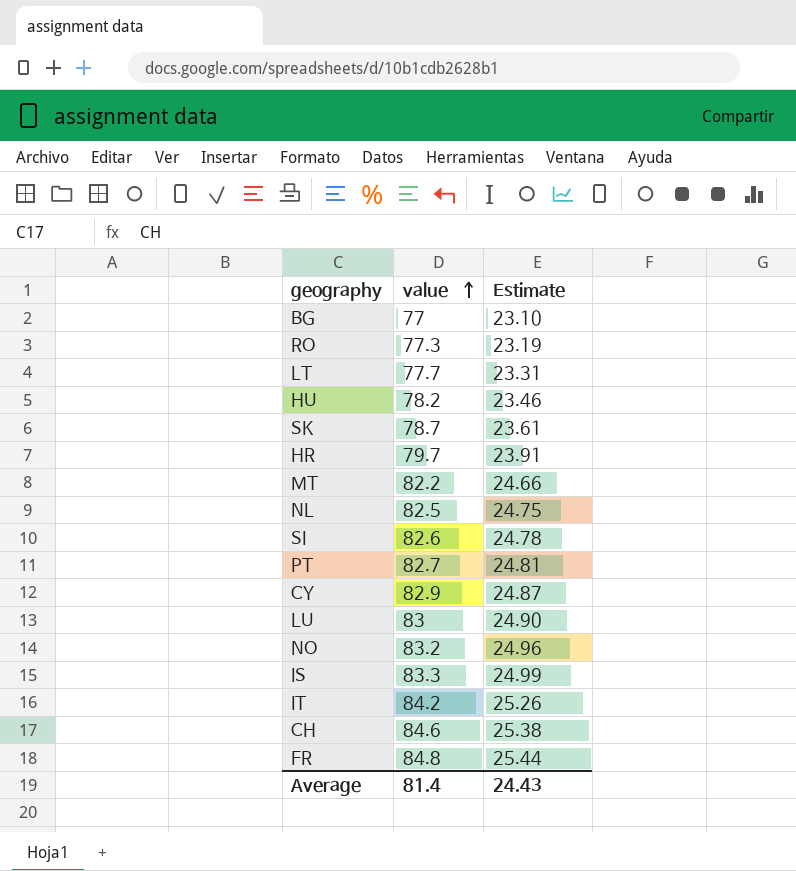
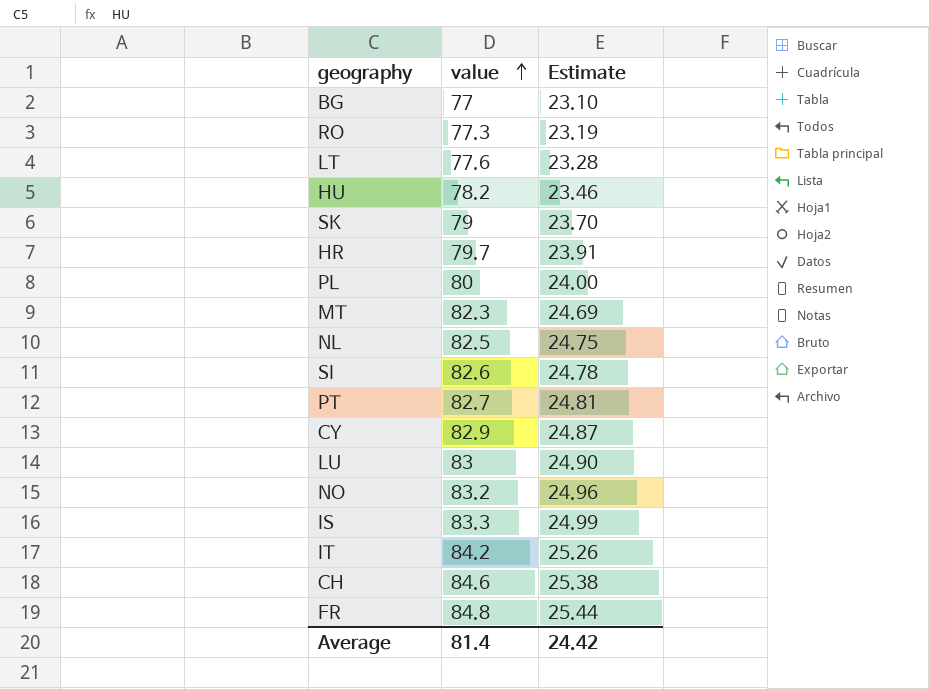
LT | value: 77.7 -> 77.6
LT | Estimate: 23.31 -> 23.28
SK | value: 78.7 -> 79
SK | Estimate: 23.61 -> 23.70
row PL: none -> 80 | 24.00
MT | value: 82.2 -> 82.3
MT | Estimate: 24.66 -> 24.69
Average | Estimate: 24.43 -> 24.42

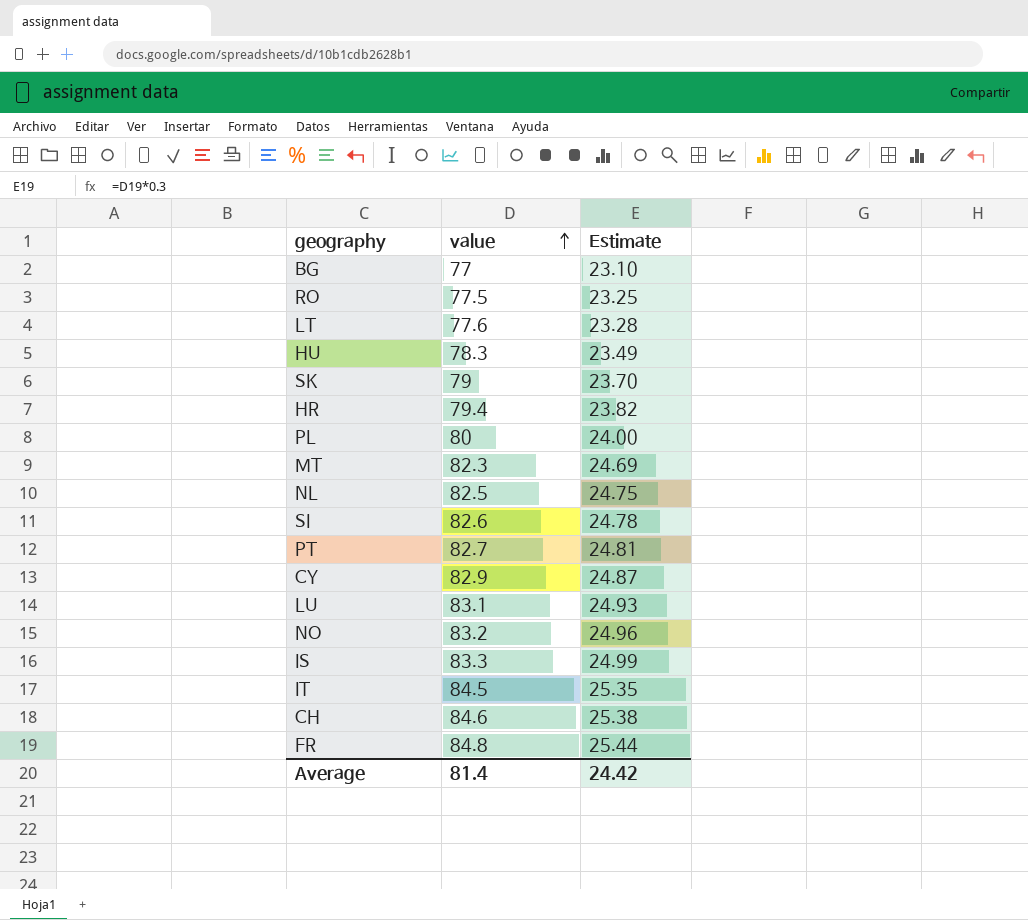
RO | value: 77.3 -> 77.5
RO | Estimate: 23.19 -> 23.25
HU | value: 78.2 -> 78.3
HU | Estimate: 23.46 -> 23.49
HR | value: 79.7 -> 79.4
HR | Estimate: 23.91 -> 23.82
LU | value: 83 -> 83.1
LU | Estimate: 24.90 -> 24.93
IT | value: 84.2 -> 84.5
IT | Estimate: 25.26 -> 25.35

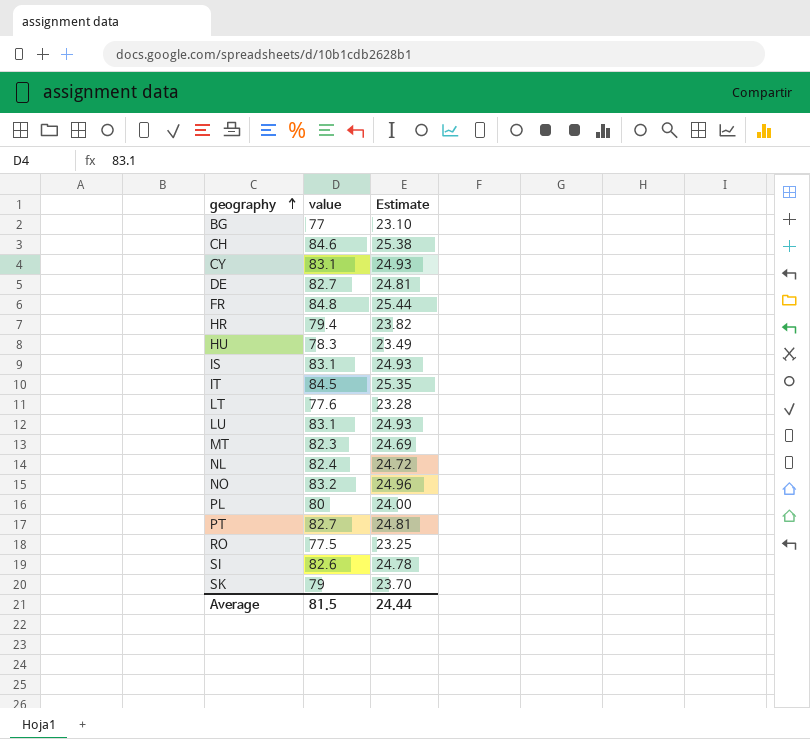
row order: value ascending -> geography ascending
CY | value: 82.9 -> 83.1
CY | Estimate: 24.87 -> 24.93
row DE: none -> 82.7 | 24.81
IS | value: 83.3 -> 83.1
IS | Estimate: 24.99 -> 24.93
NL | value: 82.5 -> 82.4
NL | Estimate: 24.75 -> 24.72
Average | value: 81.4 -> 81.5
Average | Estimate: 24.42 -> 24.44

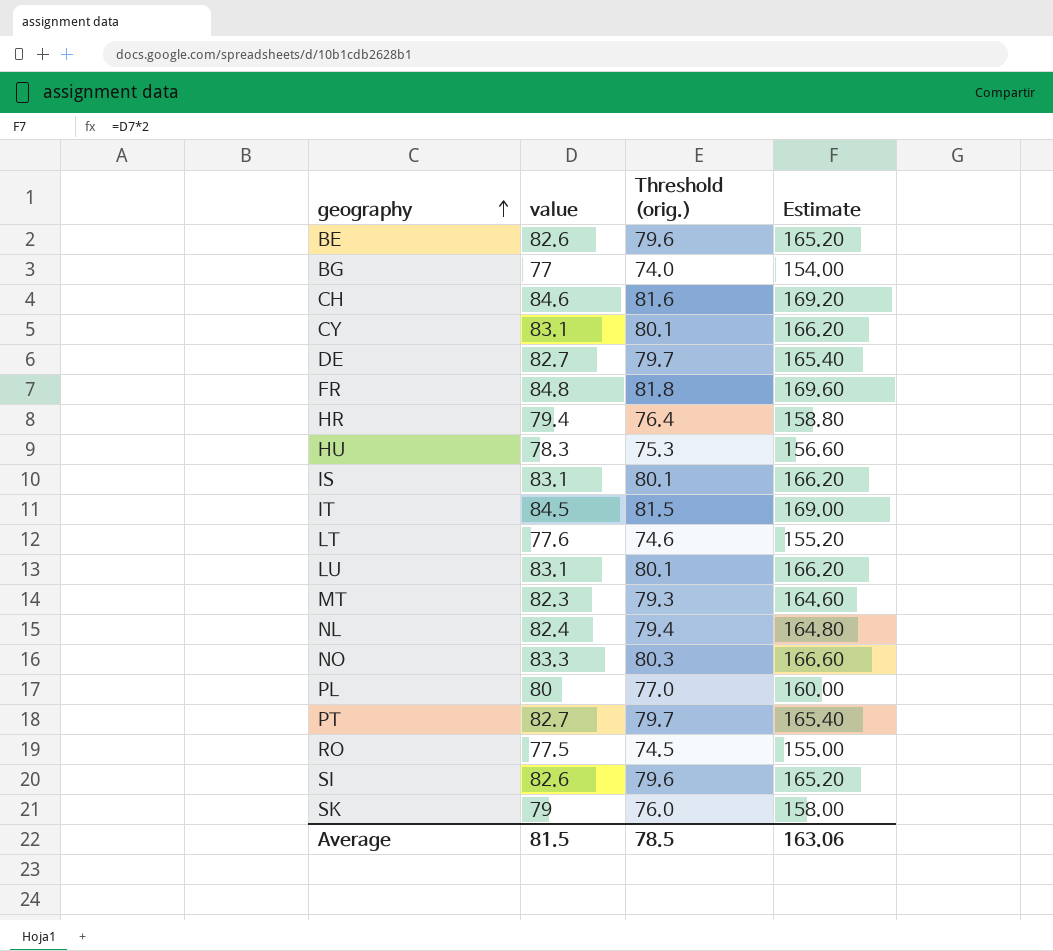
column Threshold (orig.) | formula: none -> [value] - 3
column Estimate | formula: [value] * 0.3 -> [value] * 2
row BE: none -> 82.6 | 79.6 | 165.20
NO | value: 83.2 -> 83.3
Average | Estimate: 24.44 -> 163.06

